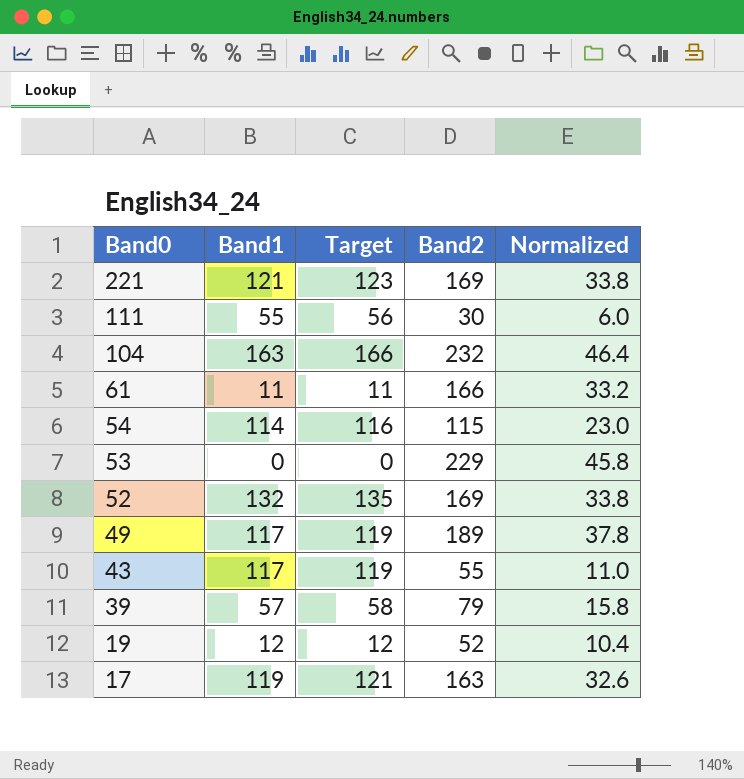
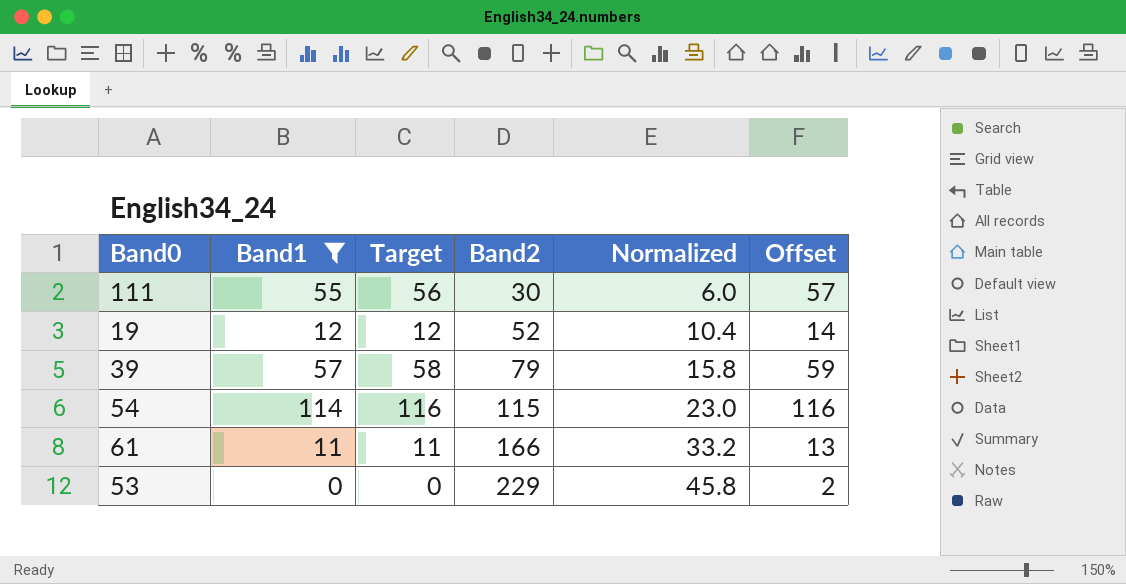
filter: none -> Band1 <= 114
row order: Band0 descending -> Band2 ascending
column Offset | formula: none -> [Band1] + 2

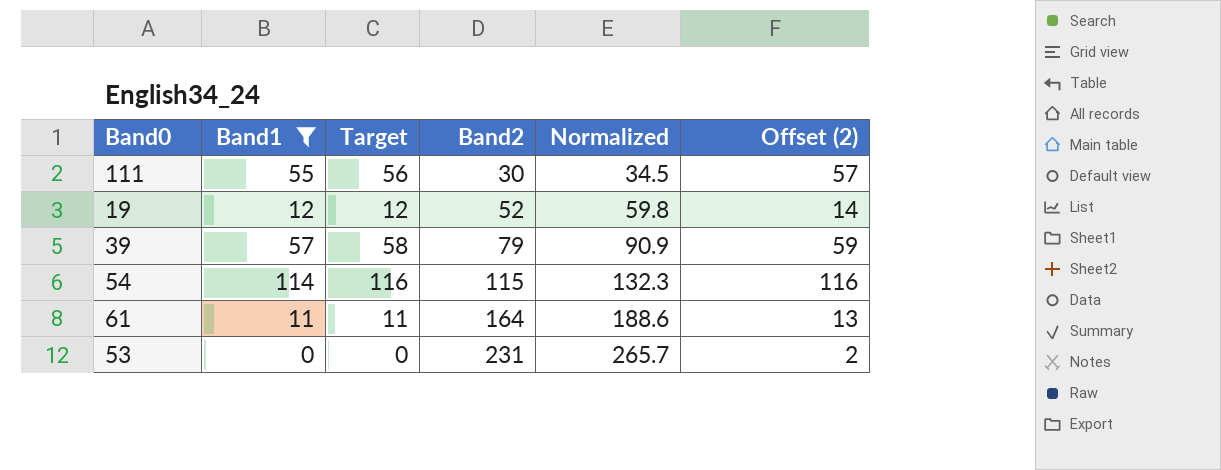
column Normalized | formula: [Band2] * 0.2 -> [Band2] * 1.15
column name: Offset -> Offset (2)
61 | Band2: 166 -> 164
53 | Band2: 229 -> 231

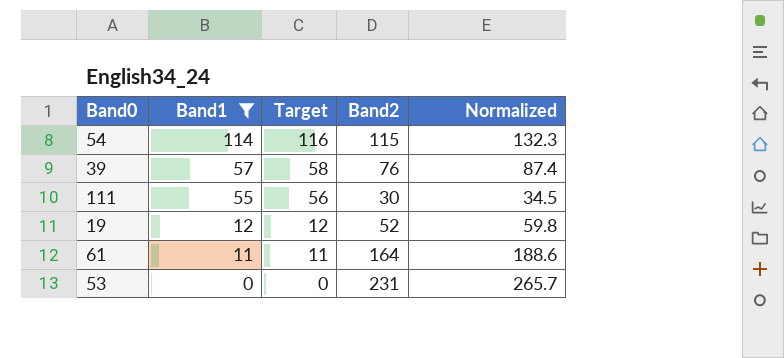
row order: Band2 ascending -> Band1 descending
column Offset (2) | formula: [Band1] + 2 -> none
39 | Band2: 79 -> 76
39 | Normalized: 90.9 -> 87.4

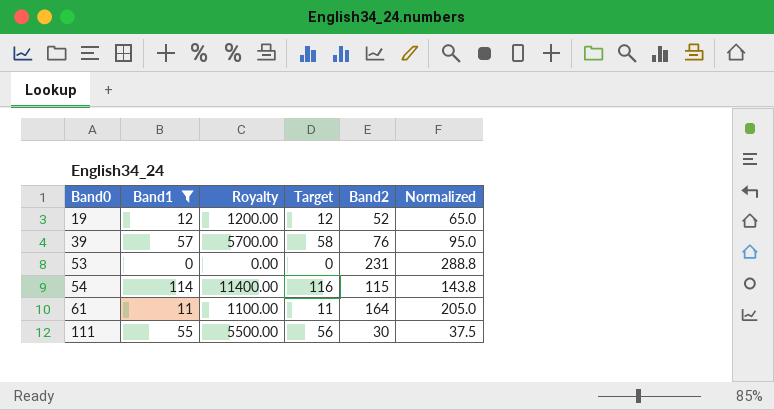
row order: Band1 descending -> Band0 ascending
column Royalty | formula: none -> [Band1] * 100
column Normalized | formula: [Band2] * 1.15 -> [Band2] * 1.25

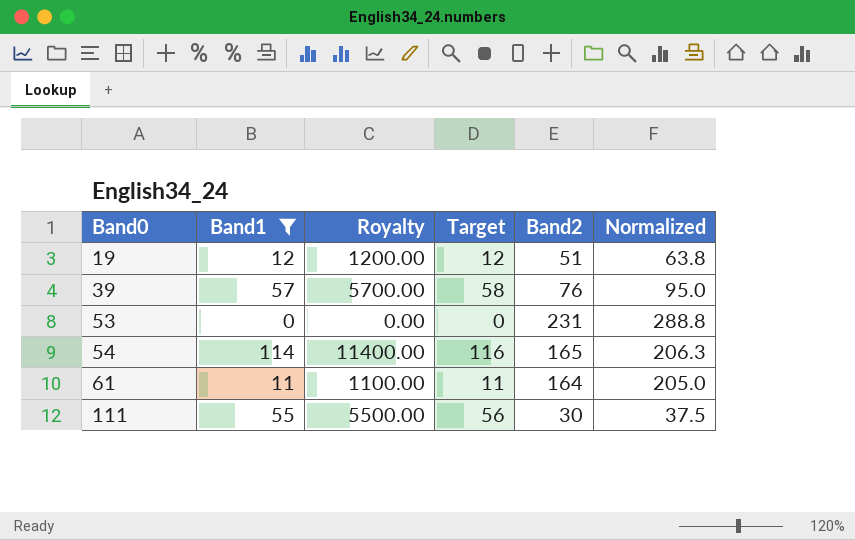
19 | Band2: 52 -> 51
19 | Normalized: 65.0 -> 63.8
54 | Band2: 115 -> 165
54 | Normalized: 143.8 -> 206.3

